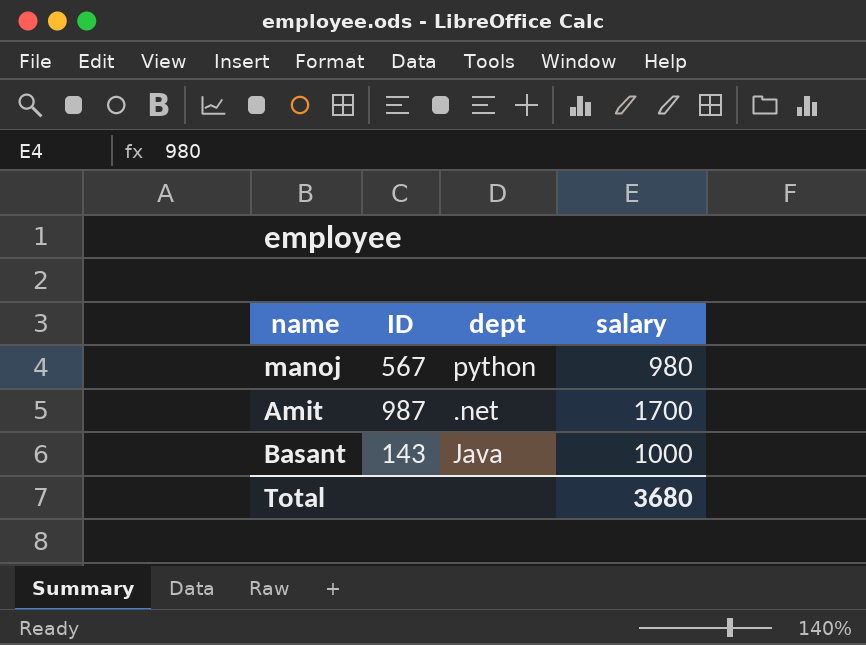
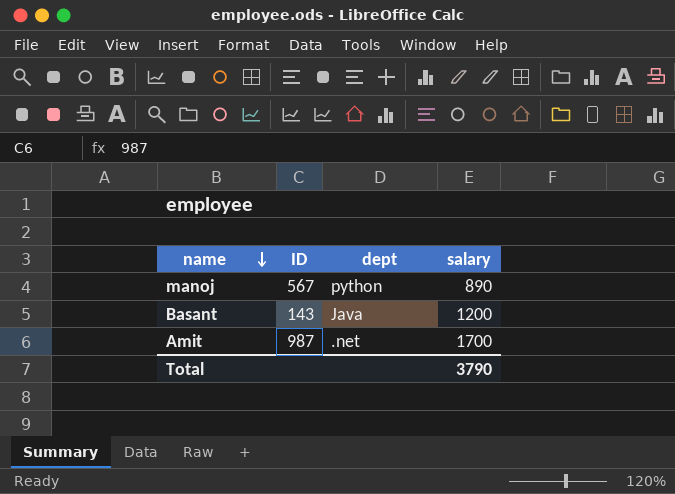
row order: none -> name descending
manoj | salary: 980 -> 890
Basant | salary: 1000 -> 1200
Total | salary: 3680 -> 3790

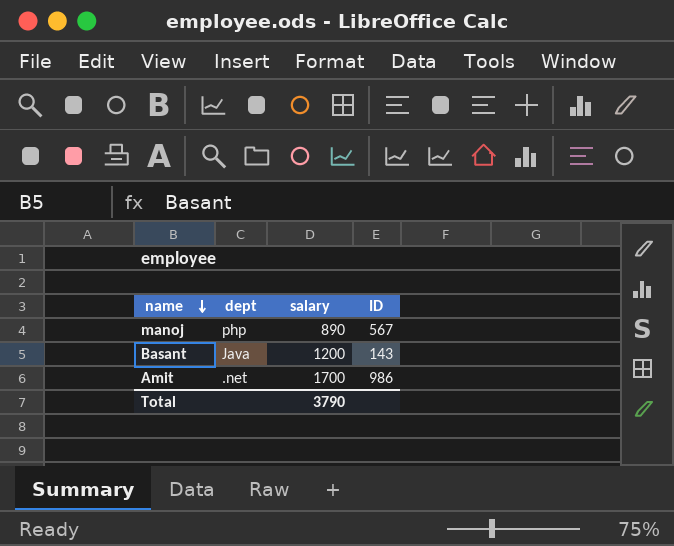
column ID | position: 2 -> 4
manoj | dept: python -> php
Amit | ID: 987 -> 986

